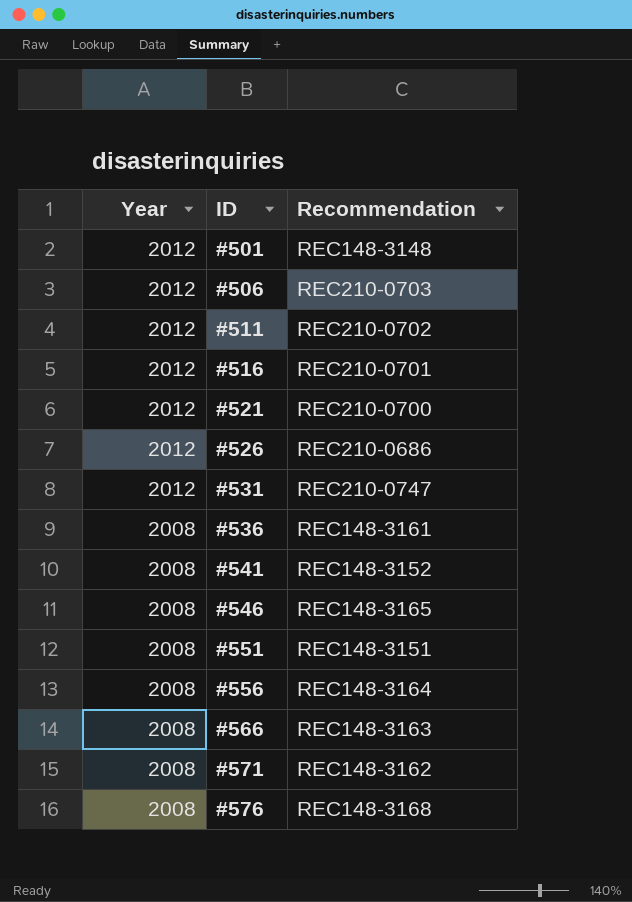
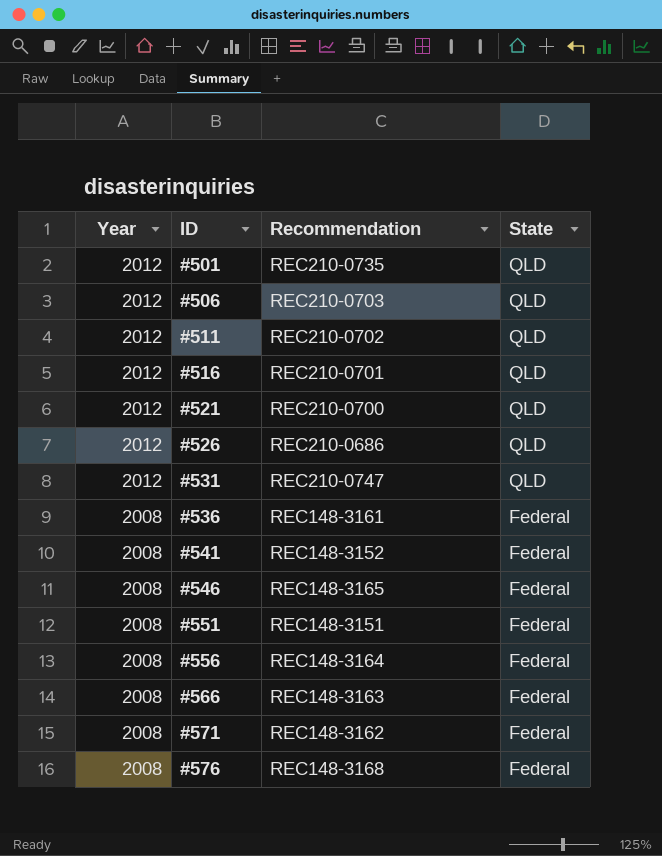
column State | position: none -> 4
#501 | Recommendation: REC148-3148 -> REC210-0735

